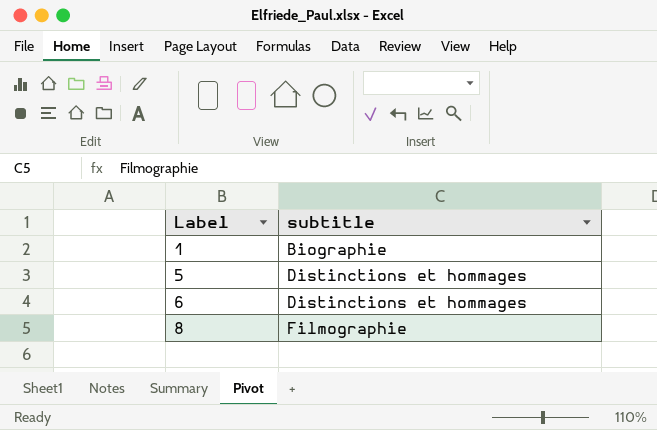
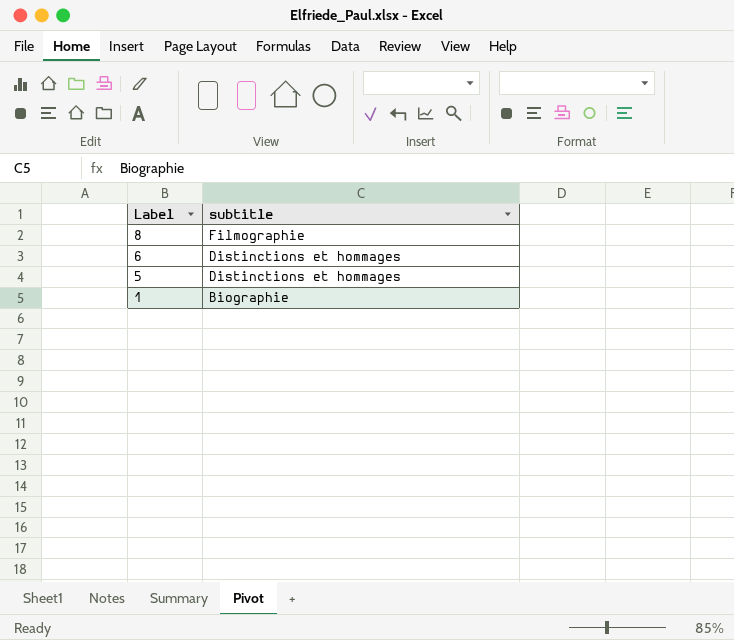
row order: Label ascending -> Label descending

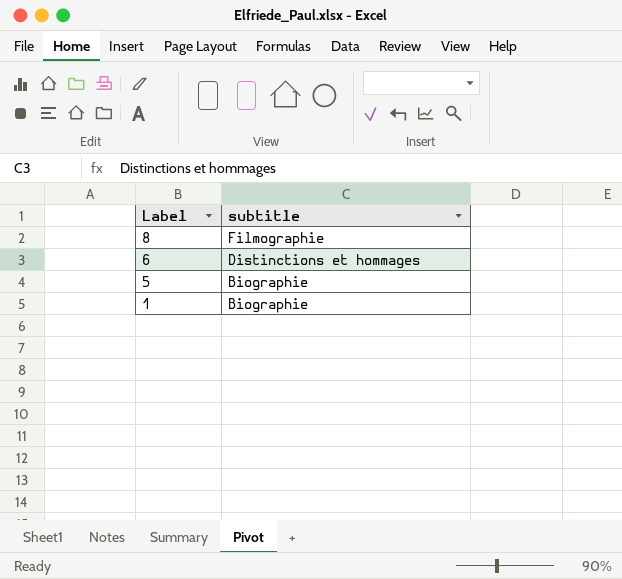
5 | subtitle: Distinctions et hommages -> Biographie

